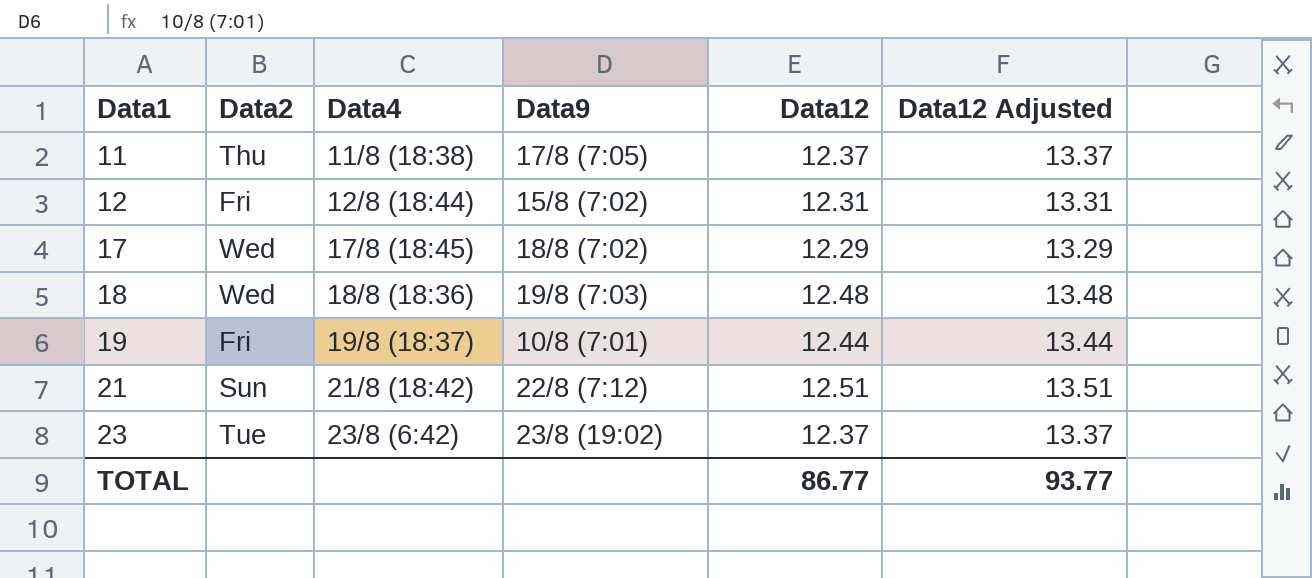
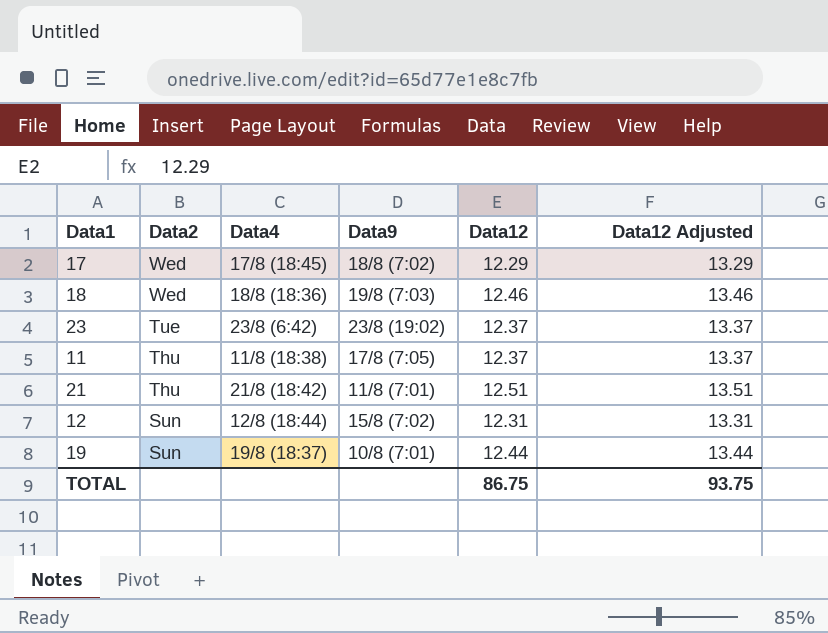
row order: Data1 ascending -> Data2 descending
18 | Data12: 12.48 -> 12.46
18 | Data12 Adjusted: 13.48 -> 13.46
21 | Data2: Sun -> Thu
21 | Data9: 22/8 (7:12) -> 11/8 (7:01)
12 | Data2: Fri -> Sun
19 | Data2: Fri -> Sun
TOTAL | Data12: 86.77 -> 86.75
TOTAL | Data12 Adjusted: 93.77 -> 93.75

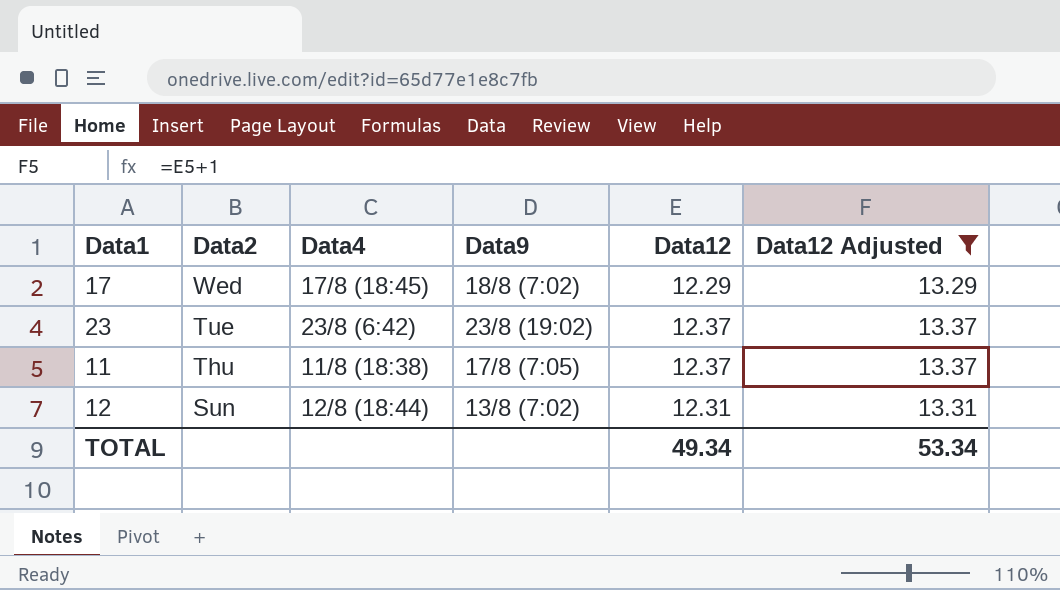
filter: none -> Data12 Adjusted <= 13.37
12 | Data9: 15/8 (7:02) -> 13/8 (7:02)
TOTAL | Data12: 86.75 -> 49.34
TOTAL | Data12 Adjusted: 93.75 -> 53.34

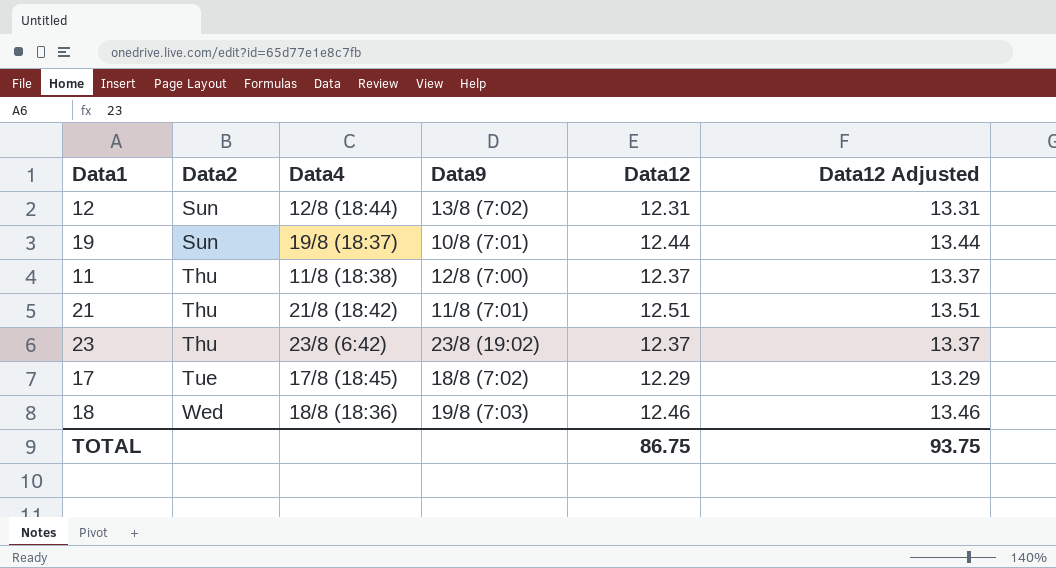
filter: Data12 Adjusted <= 13.37 -> none
row order: Data2 descending -> Data2 ascending
11 | Data9: 17/8 (7:05) -> 12/8 (7:00)
23 | Data2: Tue -> Thu
17 | Data2: Wed -> Tue
TOTAL | Data12: 49.34 -> 86.75
TOTAL | Data12 Adjusted: 53.34 -> 93.75

